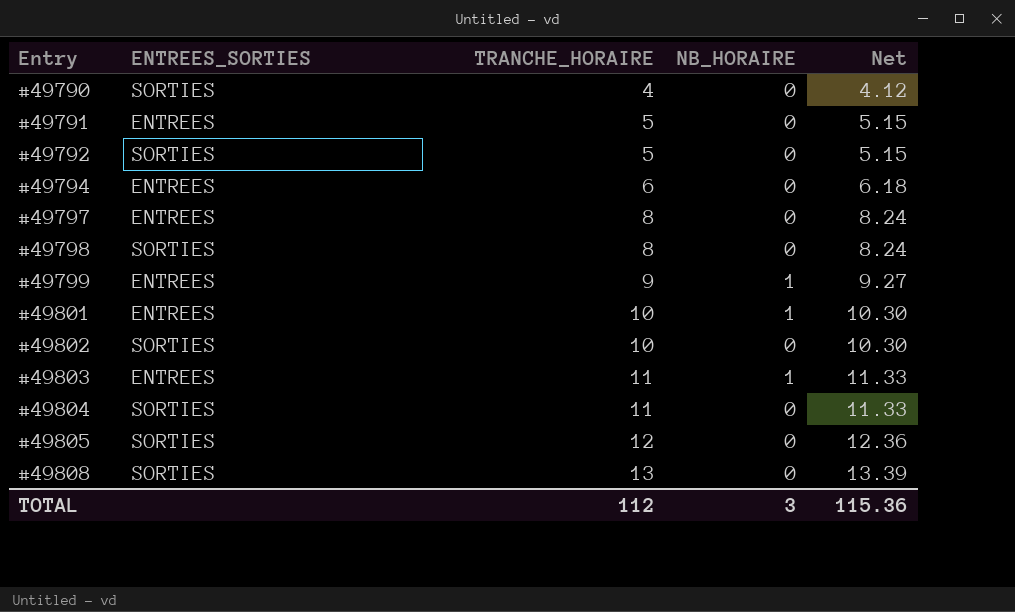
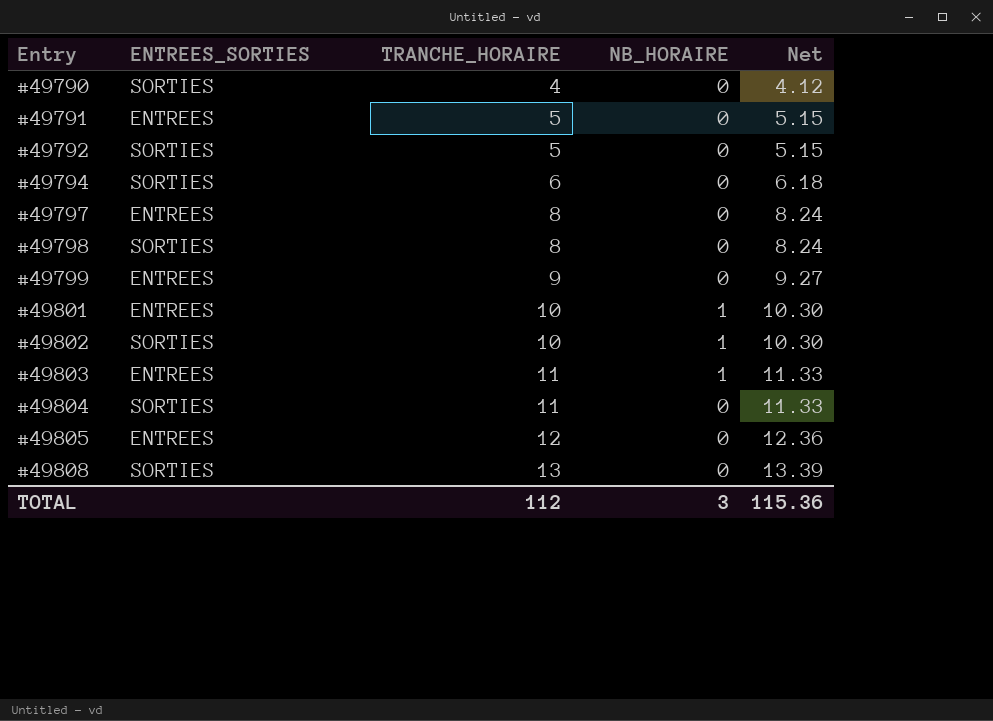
#49794 | ENTREES_SORTIES: ENTREES -> SORTIES
#49799 | NB_HORAIRE: 1 -> 0
#49802 | NB_HORAIRE: 0 -> 1
#49805 | ENTREES_SORTIES: SORTIES -> ENTREES

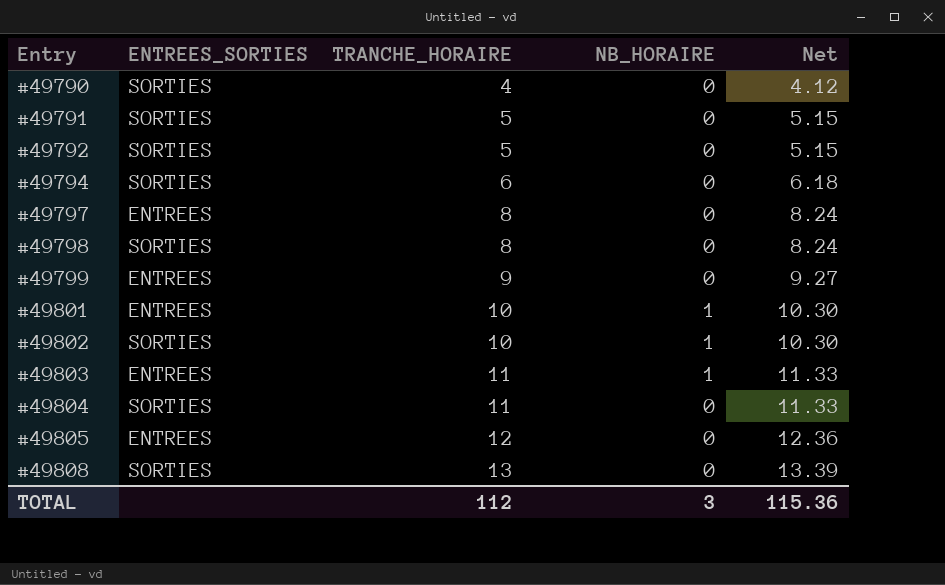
#49791 | ENTREES_SORTIES: ENTREES -> SORTIES

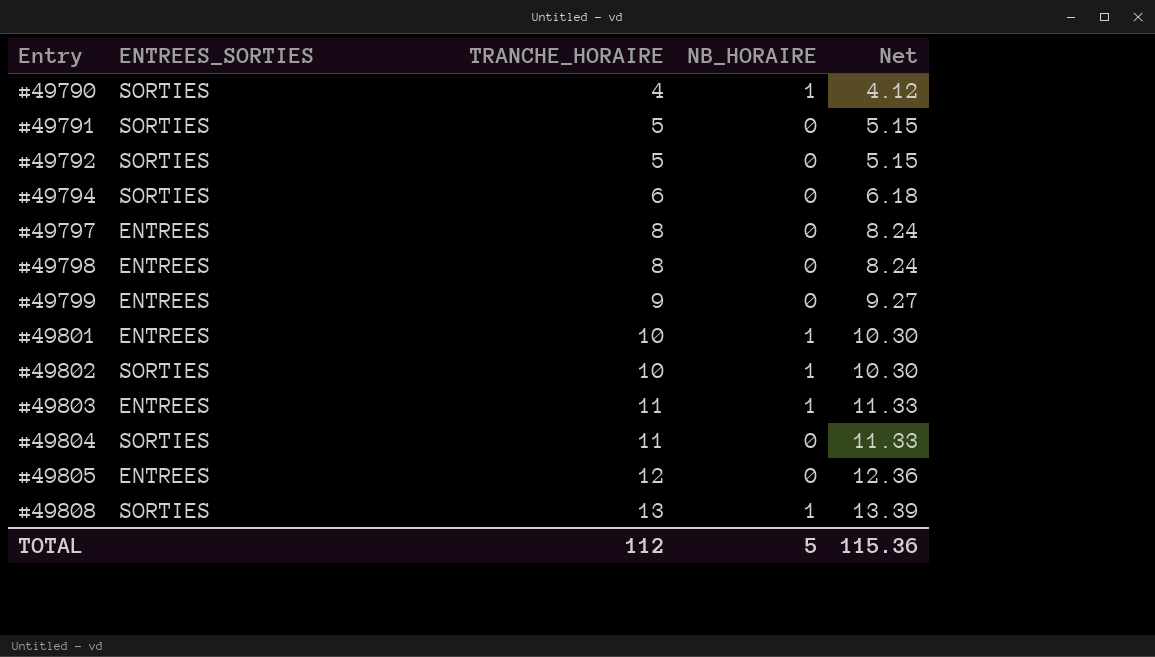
#49790 | NB_HORAIRE: 0 -> 1
#49798 | ENTREES_SORTIES: SORTIES -> ENTREES
#49808 | NB_HORAIRE: 0 -> 1
TOTAL | NB_HORAIRE: 3 -> 5

